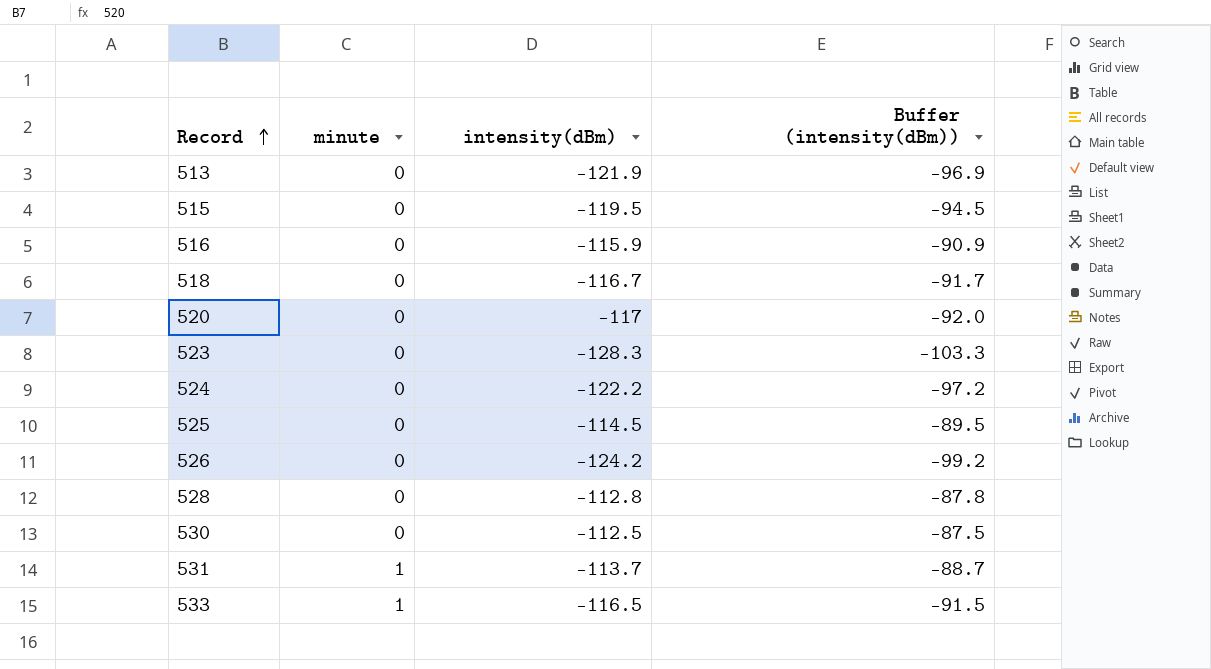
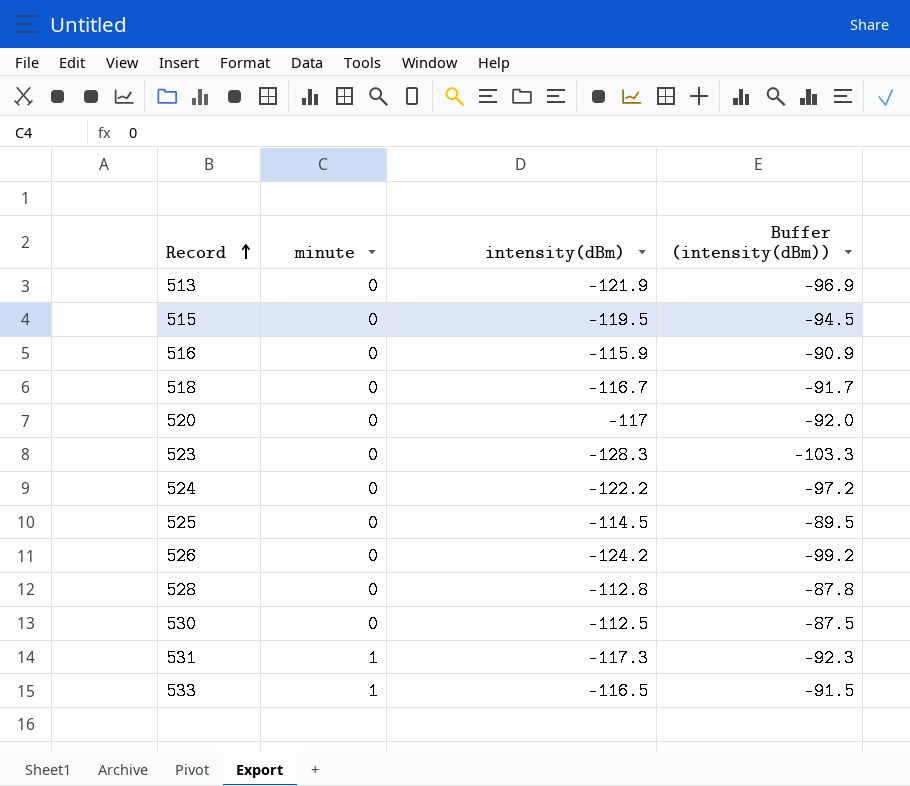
531 | intensity(dBm): -113.7 -> -117.3
531 | Buffer (intensity(dBm)): -88.7 -> -92.3

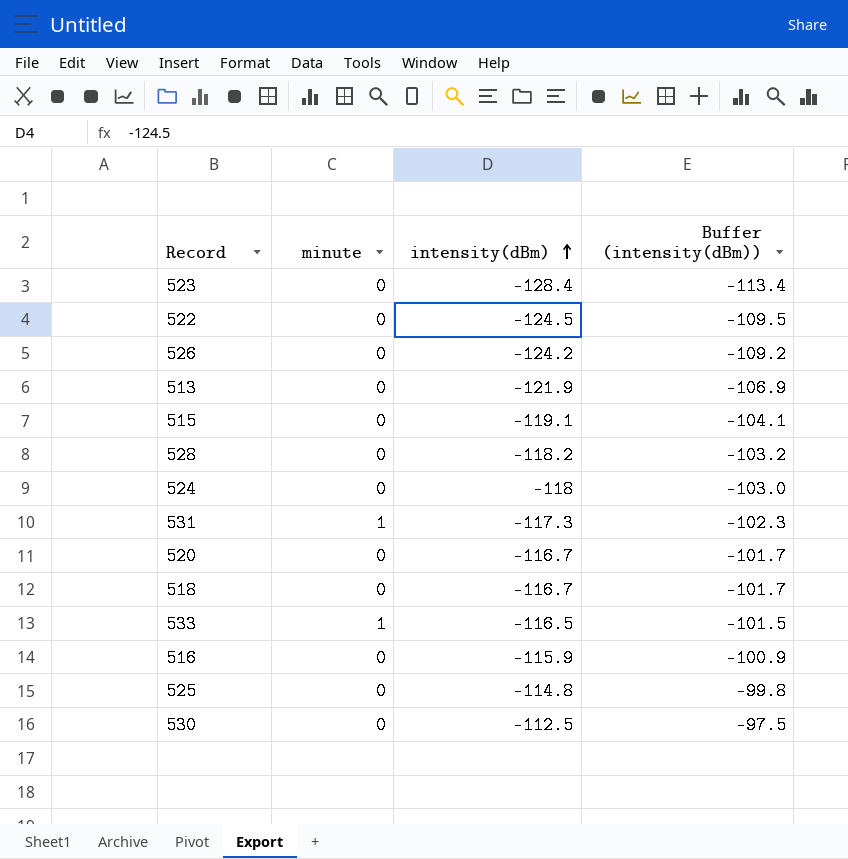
row order: Record ascending -> intensity(dBm) ascending
column Buffer (intensity(dBm)) | formula: [intensity(dBm)] + 25 -> [intensity(dBm)] + 15
523 | intensity(dBm): -128.3 -> -128.4
row 522: none -> 0 | -124.5 | -109.5
515 | intensity(dBm): -119.5 -> -119.1
528 | intensity(dBm): -112.8 -> -118.2
524 | intensity(dBm): -122.2 -> -118
520 | intensity(dBm): -117 -> -116.7
525 | intensity(dBm): -114.5 -> -114.8

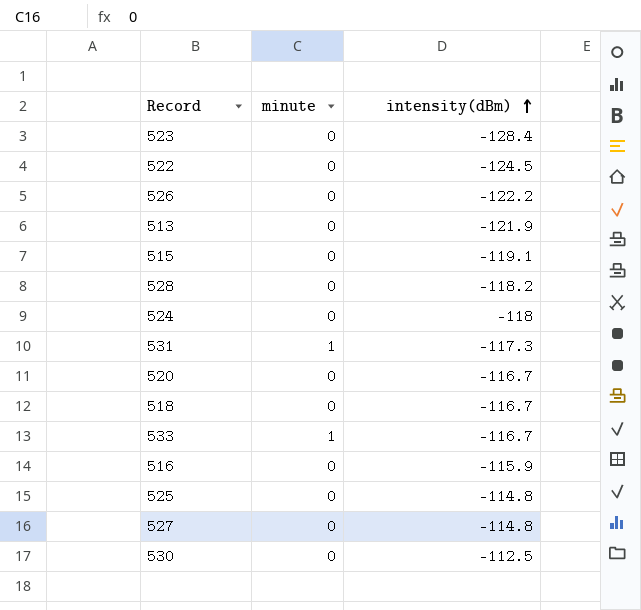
column Buffer (intensity(dBm)) | formula: [intensity(dBm)] + 15 -> none
526 | intensity(dBm): -124.2 -> -122.2
533 | intensity(dBm): -116.5 -> -116.7
row 527: none -> 0 | -114.8

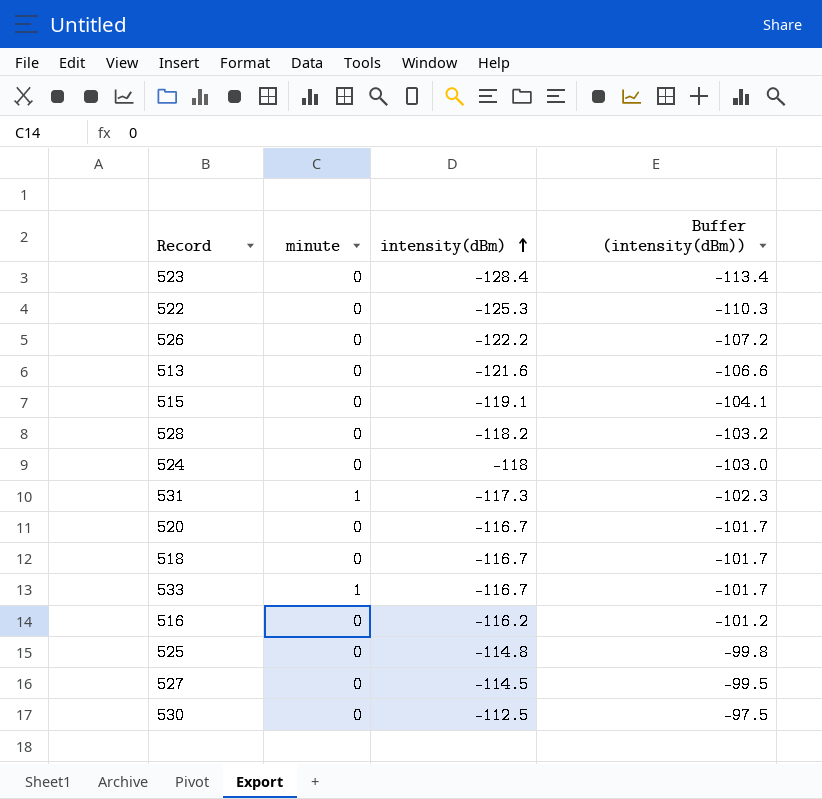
column Buffer (intensity(dBm)) | formula: none -> [intensity(dBm)] + 15
522 | intensity(dBm): -124.5 -> -125.3
513 | intensity(dBm): -121.9 -> -121.6
516 | intensity(dBm): -115.9 -> -116.2
527 | intensity(dBm): -114.8 -> -114.5

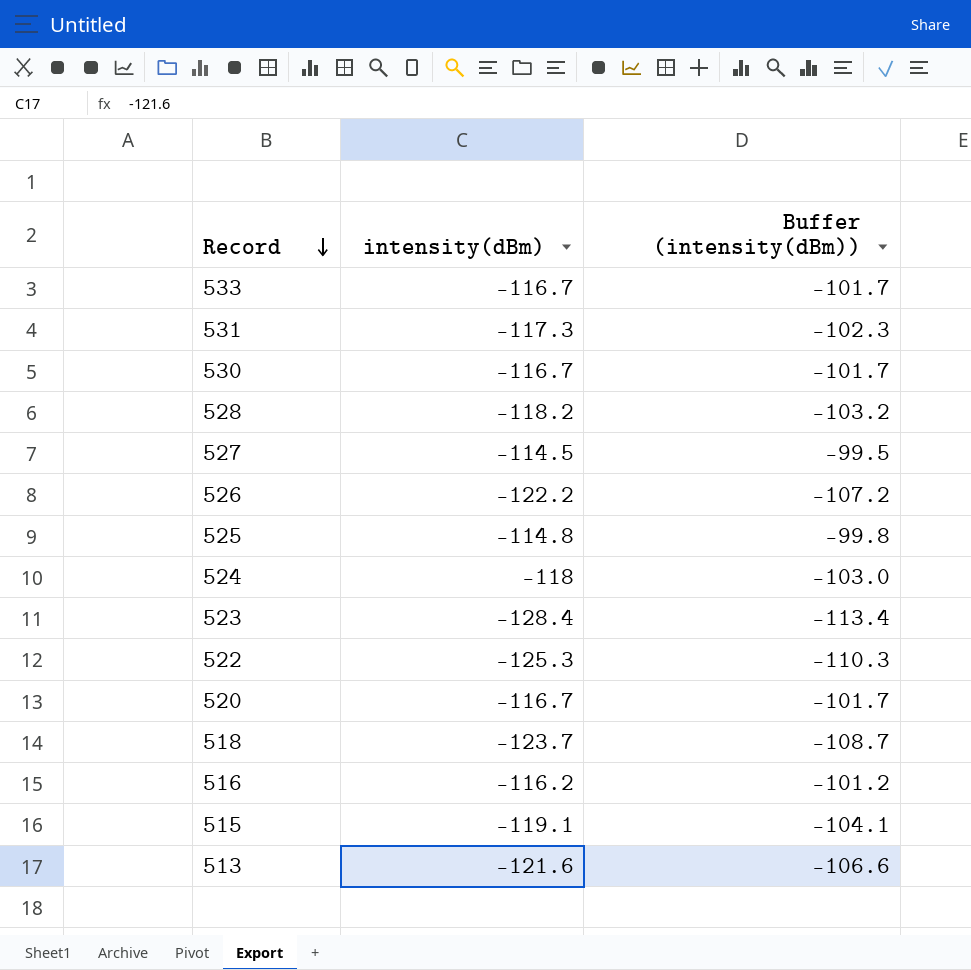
row order: intensity(dBm) ascending -> Record descending
column minute | position: 2 -> none
530 | intensity(dBm): -112.5 -> -116.7
530 | Buffer (intensity(dBm)): -97.5 -> -101.7
518 | intensity(dBm): -116.7 -> -123.7
518 | Buffer (intensity(dBm)): -101.7 -> -108.7

